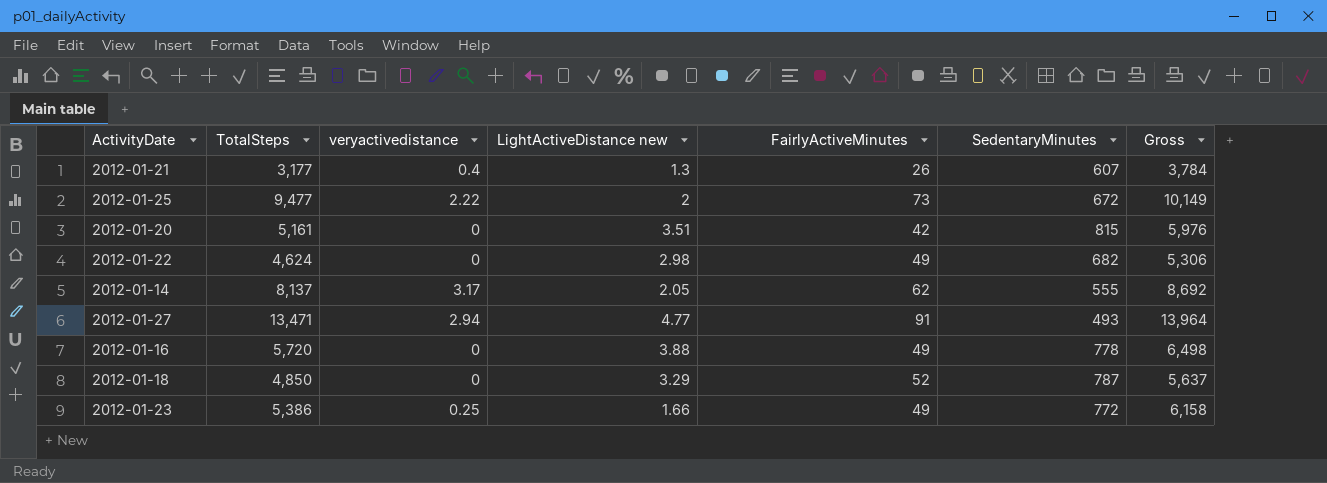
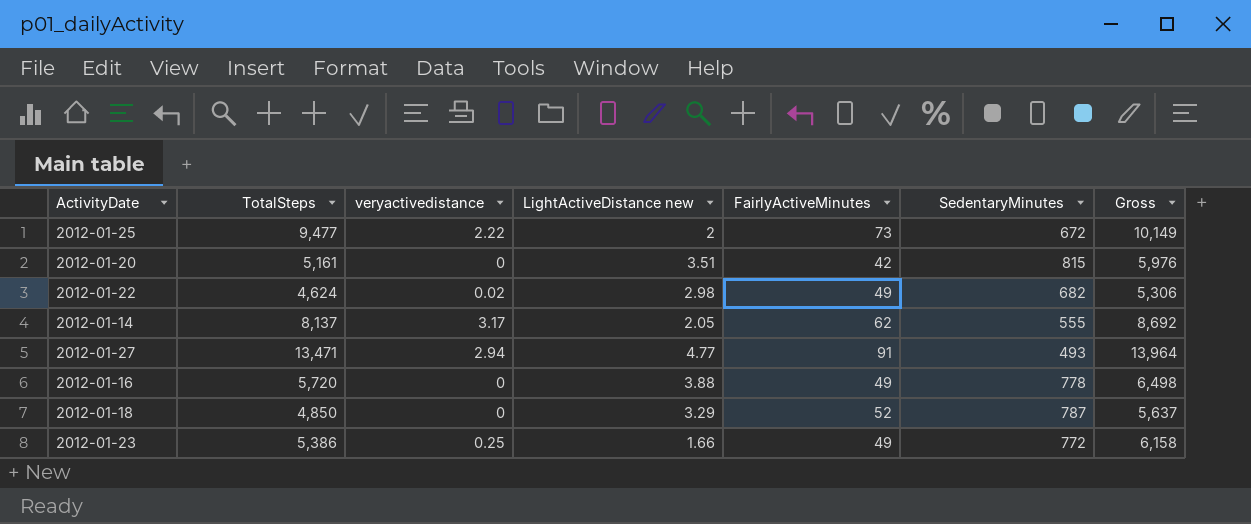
row 2012-01-21: 3,177 | 0.4 | 1.3 | 26 | 607 | 3,784 -> none
2012-01-22 | veryactivedistance: 0 -> 0.02

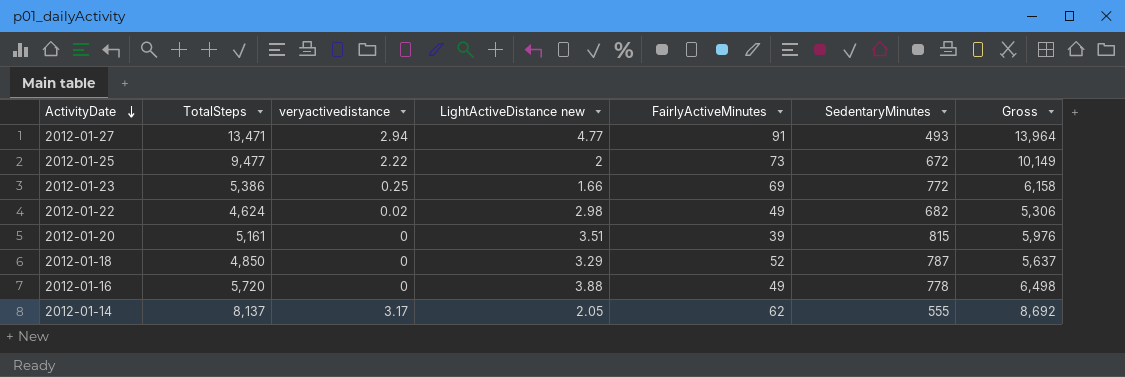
row order: none -> ActivityDate descending
2012-01-23 | FairlyActiveMinutes: 49 -> 69
2012-01-20 | FairlyActiveMinutes: 42 -> 39

